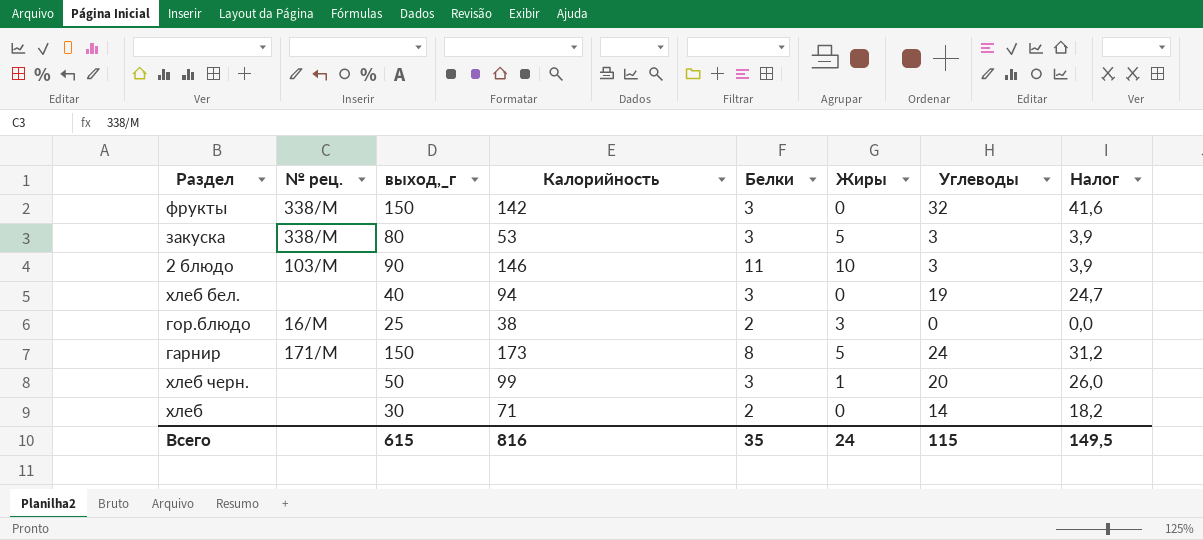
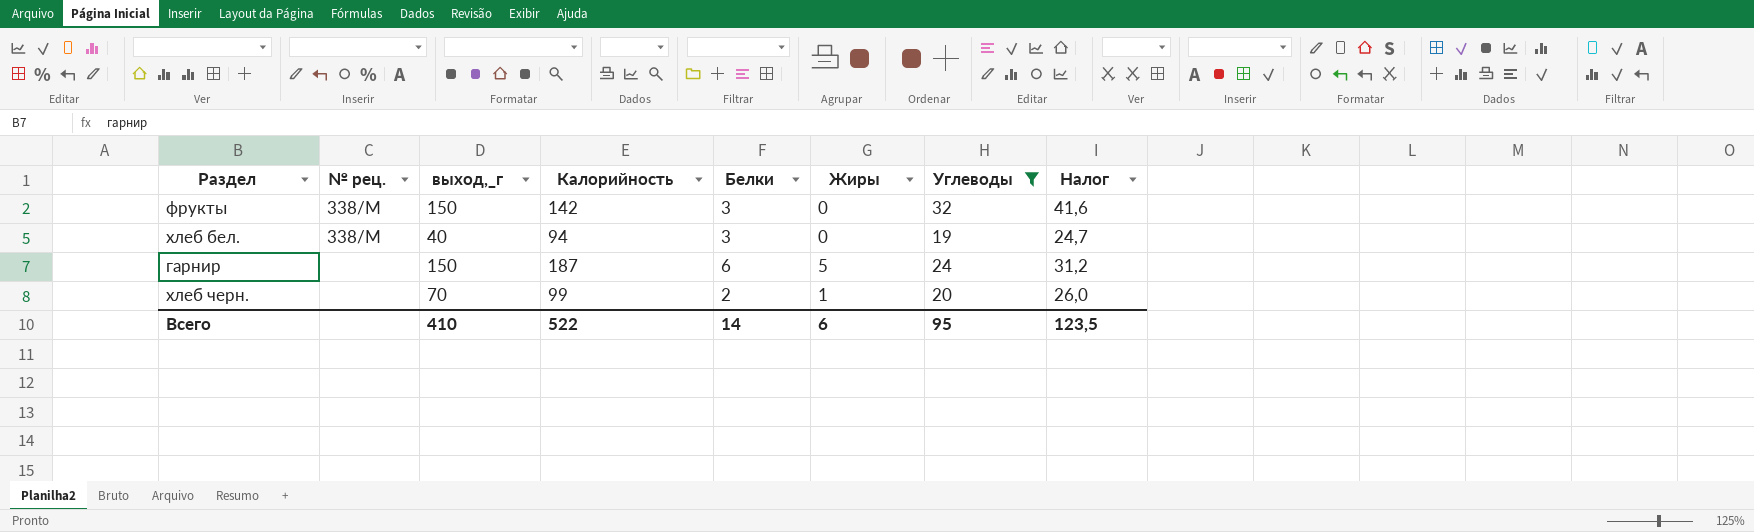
filter: none -> Углеводы >= 19
хлеб бел. | № рец.: none -> 338/М
гарнир | № рец.: 171/М -> none
гарнир | Калорийность: 173 -> 187
гарнир | Белки: 8 -> 6
хлеб черн. | выход,_г: 50 -> 70
хлеб черн. | Белки: 3 -> 2
Всего | выход,_г: 615 -> 410
Всего | Калорийность: 816 -> 522
Всего | Белки: 35 -> 14
Всего | Жиры: 24 -> 6
Всего | Углеводы: 115 -> 95
Всего | Налог: 149,5 -> 123,5

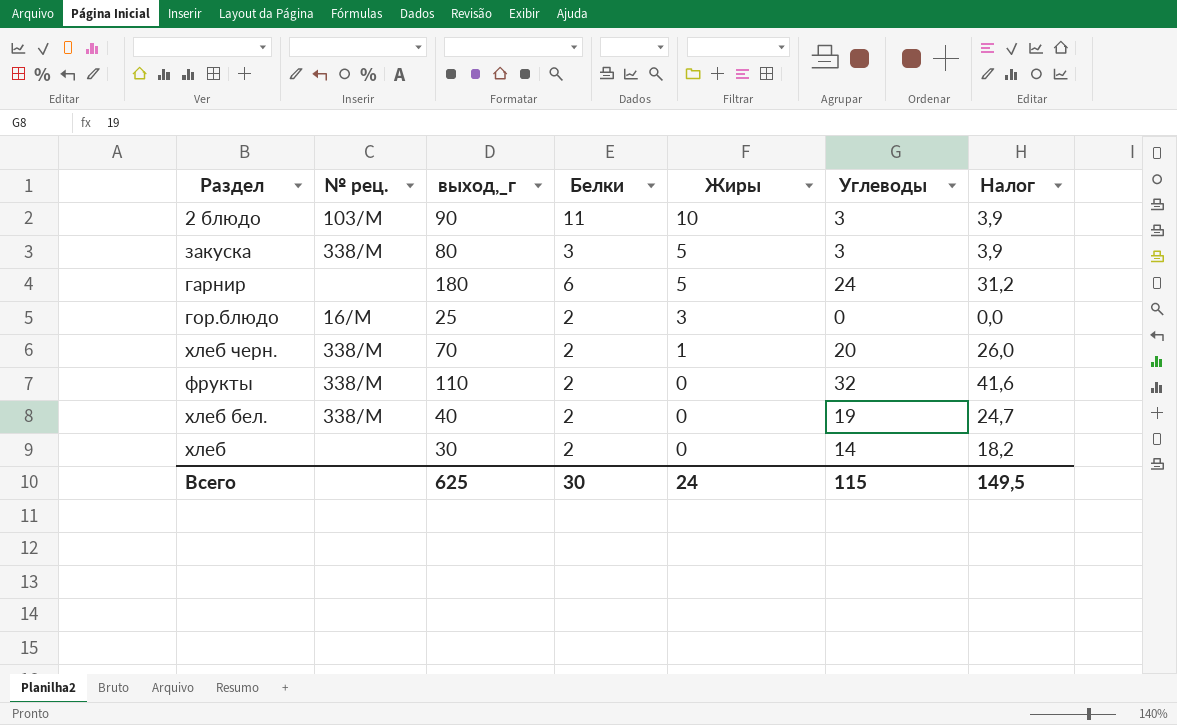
filter: Углеводы >= 19 -> none
row order: none -> Жиры descending
column Калорийность | position: 4 -> none
гарнир | выход,_г: 150 -> 180
хлеб черн. | № рец.: none -> 338/М
фрукты | выход,_г: 150 -> 110
фрукты | Белки: 3 -> 2
хлеб бел. | Белки: 3 -> 2
Всего | выход,_г: 410 -> 625
Всего | Белки: 14 -> 30
Всего | Жиры: 6 -> 24
Всего | Углеводы: 95 -> 115
Всего | Налог: 123,5 -> 149,5

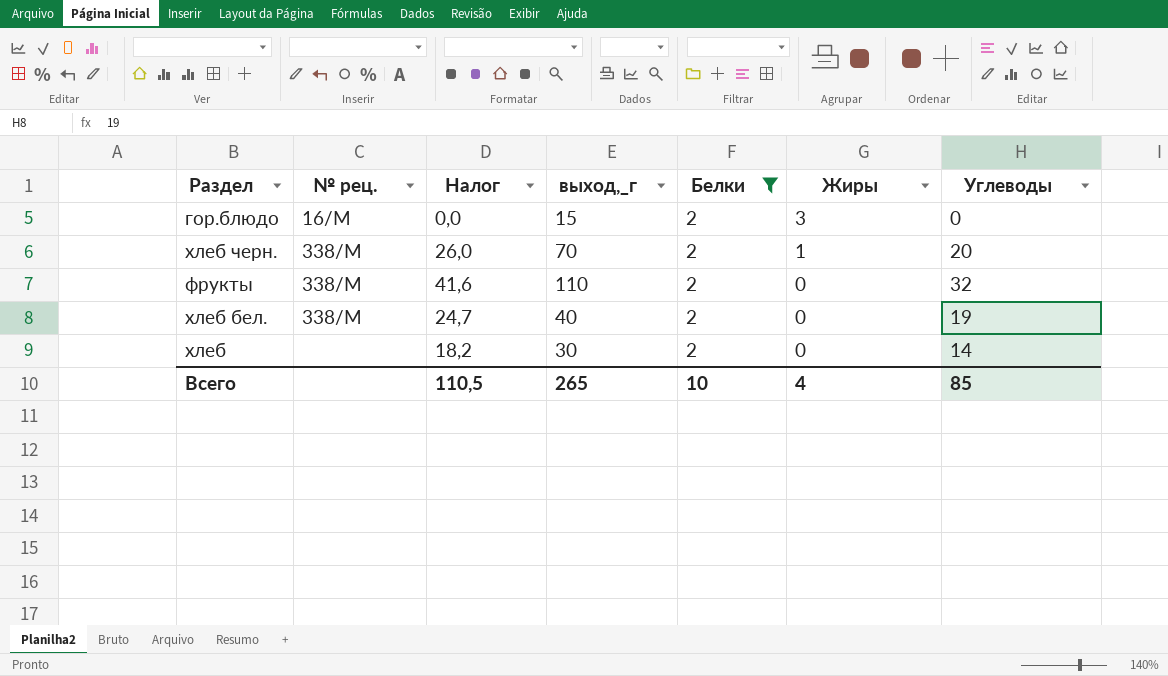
filter: none -> Белки = 2
column Налог | position: 7 -> 3
гор.блюдо | выход,_г: 25 -> 15
Всего | Налог: 149,5 -> 110,5
Всего | выход,_г: 625 -> 265
Всего | Белки: 30 -> 10
Всего | Жиры: 24 -> 4
Всего | Углеводы: 115 -> 85

